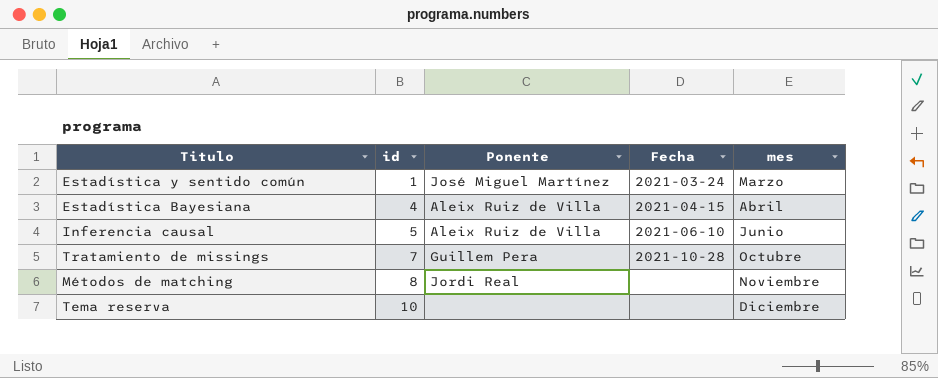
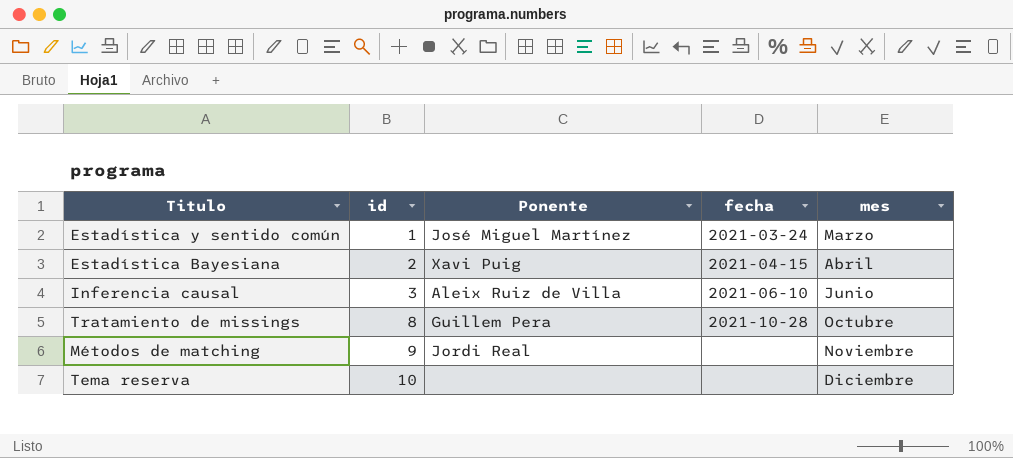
column name: Fecha -> fecha
Estadística Bayesiana | id: 4 -> 2
Estadística Bayesiana | Ponente: Aleix Ruiz de Villa -> Xavi Puig
Inferencia causal | id: 5 -> 3
Tratamiento de missings | id: 7 -> 8
Métodos de matching | id: 8 -> 9

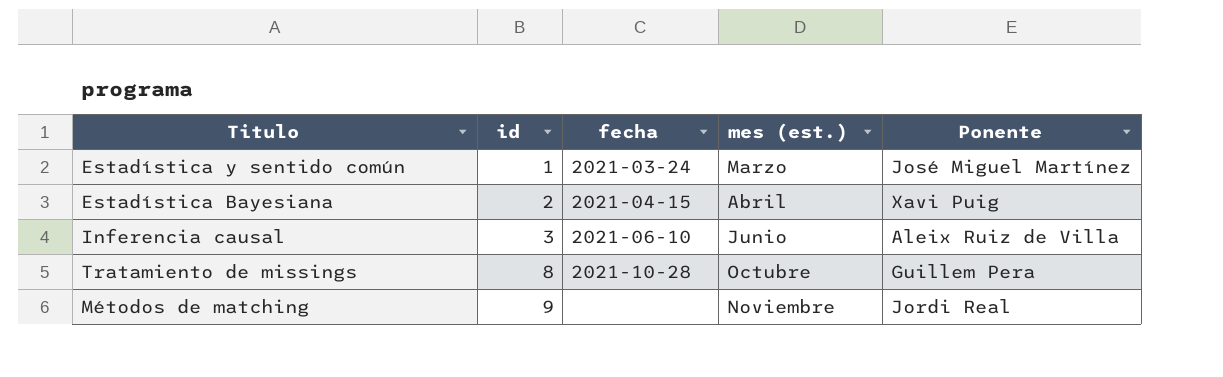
column name: mes -> mes (est.)
column Ponente | position: 3 -> 5
row Tema reserva: 10 | none | none | Diciembre -> none

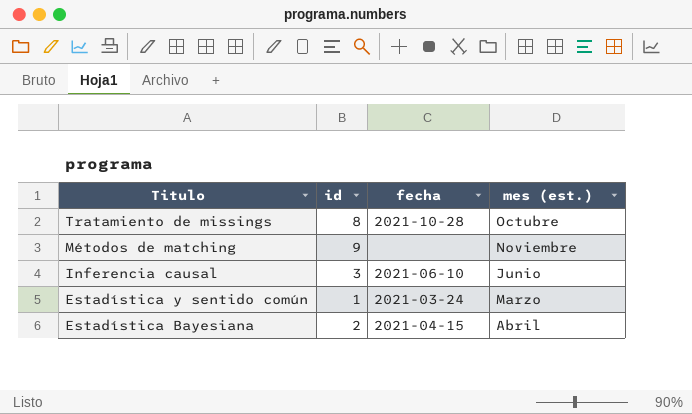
row order: id ascending -> Titulo descending
column Ponente | position: 5 -> none

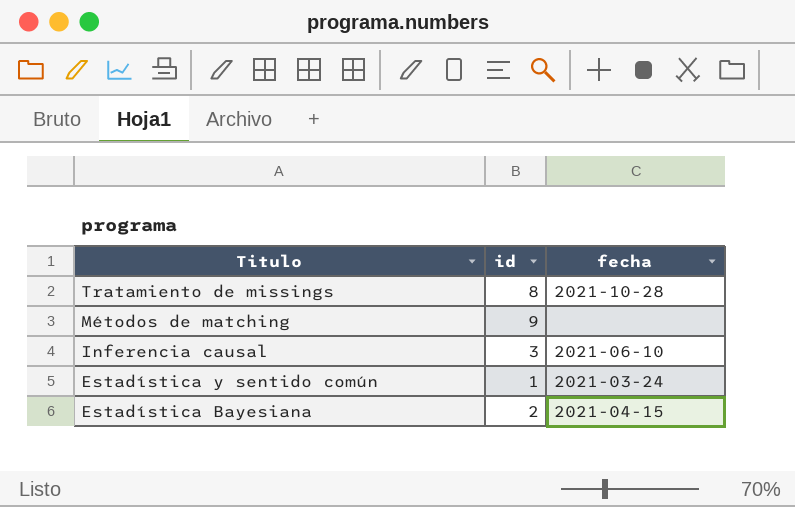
column mes (est.) | position: 4 -> none

